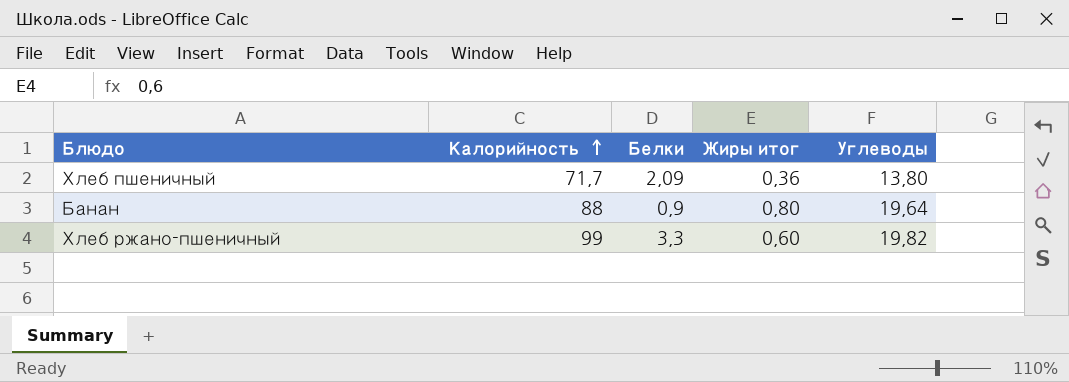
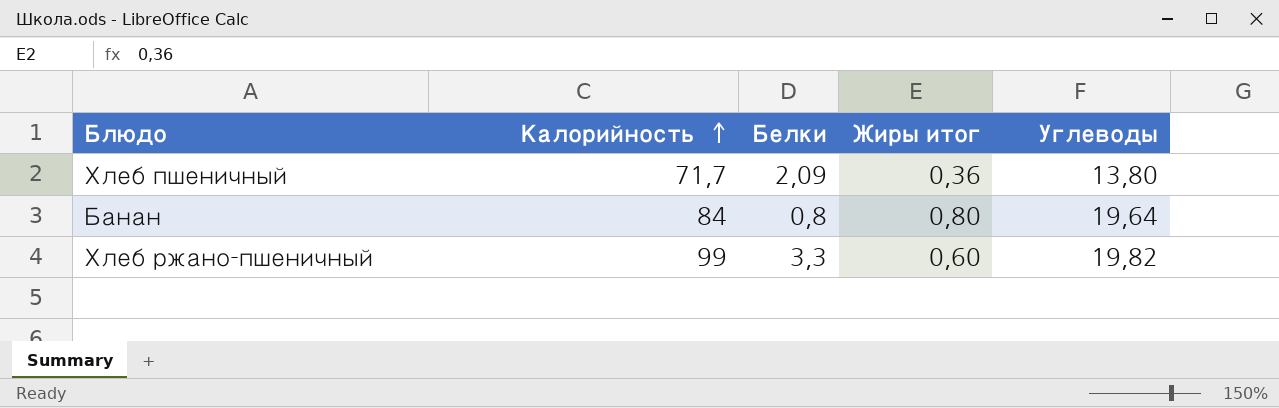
Банан | Калорийность: 88 -> 84
Банан | Белки: 0,9 -> 0,8

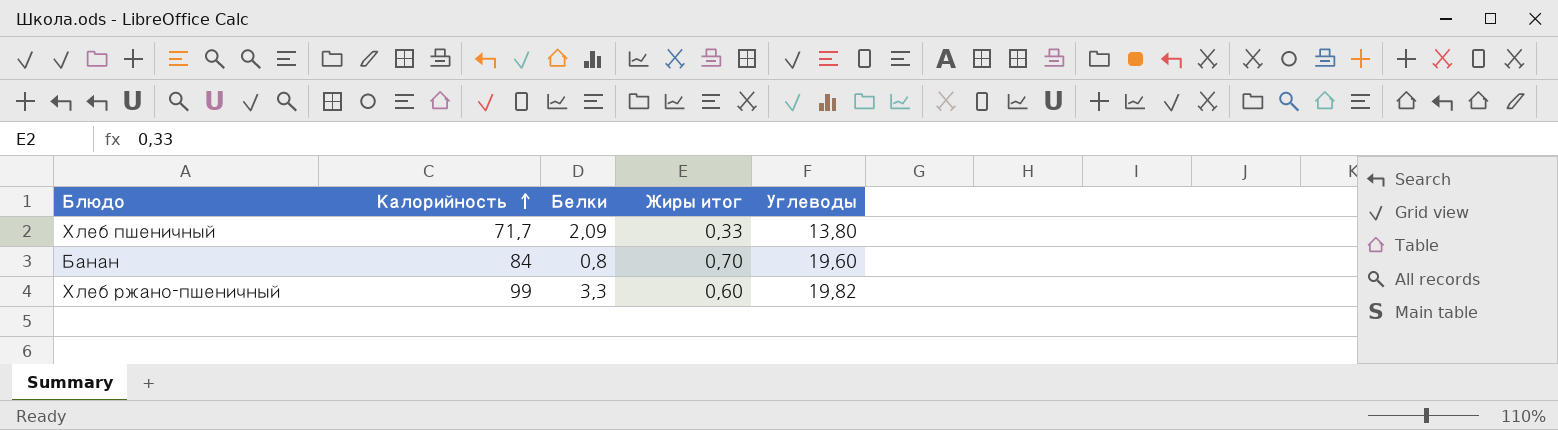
Хлеб пшеничный | Жиры итог: 0,36 -> 0,33
Банан | Жиры итог: 0,80 -> 0,70
Банан | Углеводы: 19,64 -> 19,60

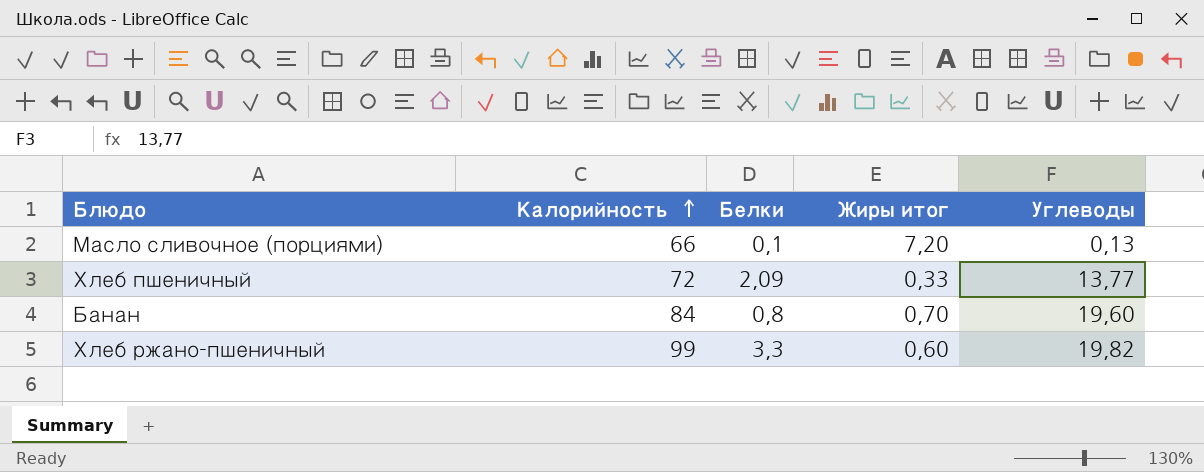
row Масло сливочное (порциями): none -> 66 | 0,1 | 7,20 | 0,13
Хлеб пшеничный | Калорийность: 71,7 -> 72
Хлеб пшеничный | Углеводы: 13,80 -> 13,77

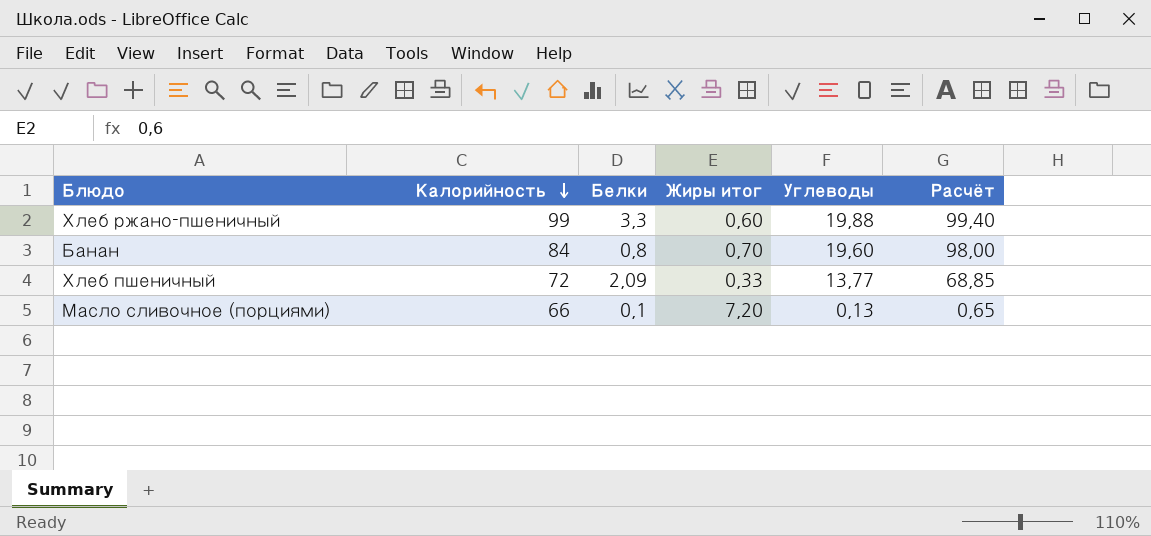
row order: Калорийность ascending -> Калорийность descending
column Расчёт | formula: none -> [Углеводы] * 5
Хлеб ржано-пшеничный | Углеводы: 19,82 -> 19,88

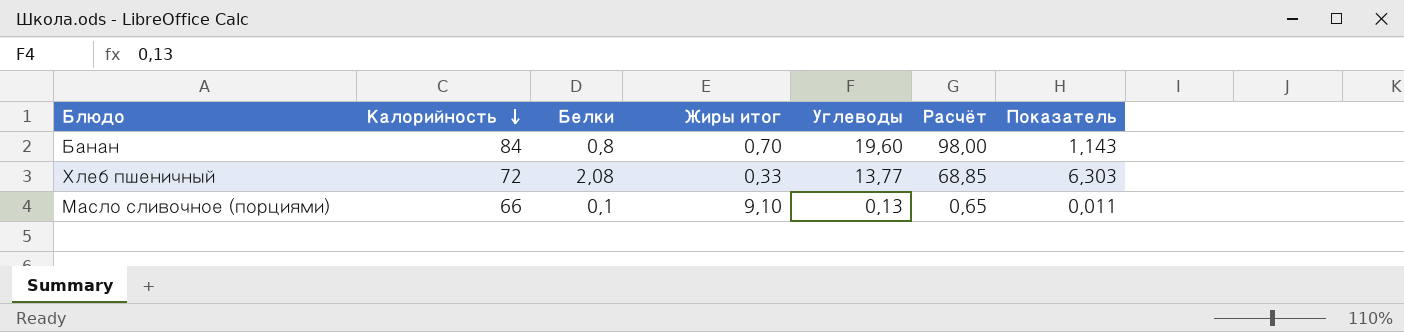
column Показатель | formula: none -> [Белки] / [Жиры итог]
row Хлеб ржано-пшеничный: 99 | 3,3 | 0,60 | 19,88 | 99,40 -> none
Хлеб пшеничный | Белки: 2,09 -> 2,08
Масло сливочное (порциями) | Жиры итог: 7,20 -> 9,10

